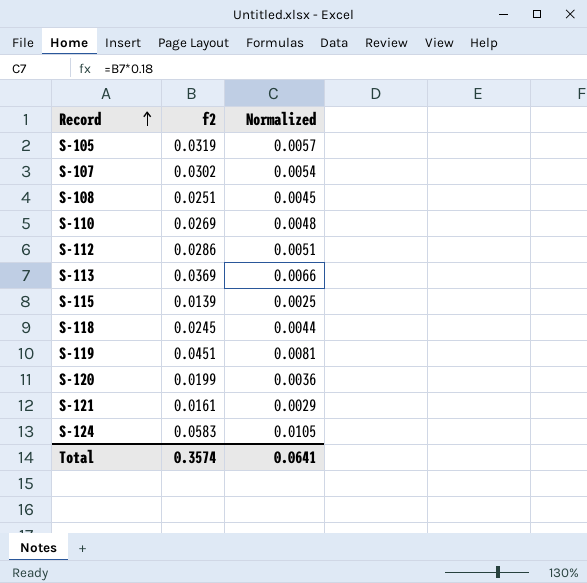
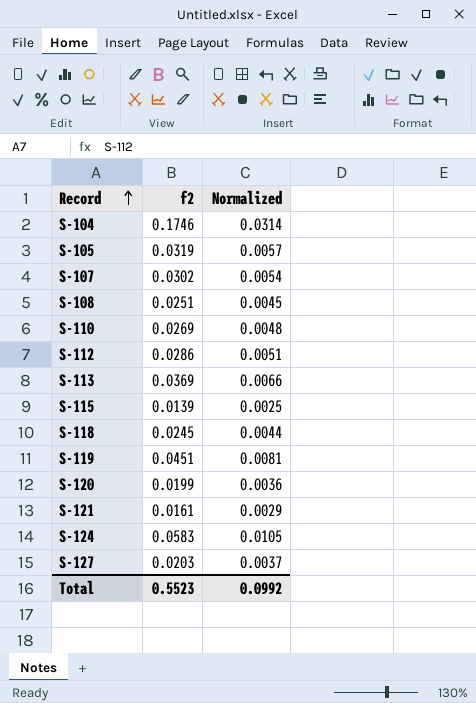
row S-104: none -> 0.1746 | 0.0314
row S-127: none -> 0.0203 | 0.0037
Total | f2: 0.3574 -> 0.5523
Total | Normalized: 0.0641 -> 0.0992

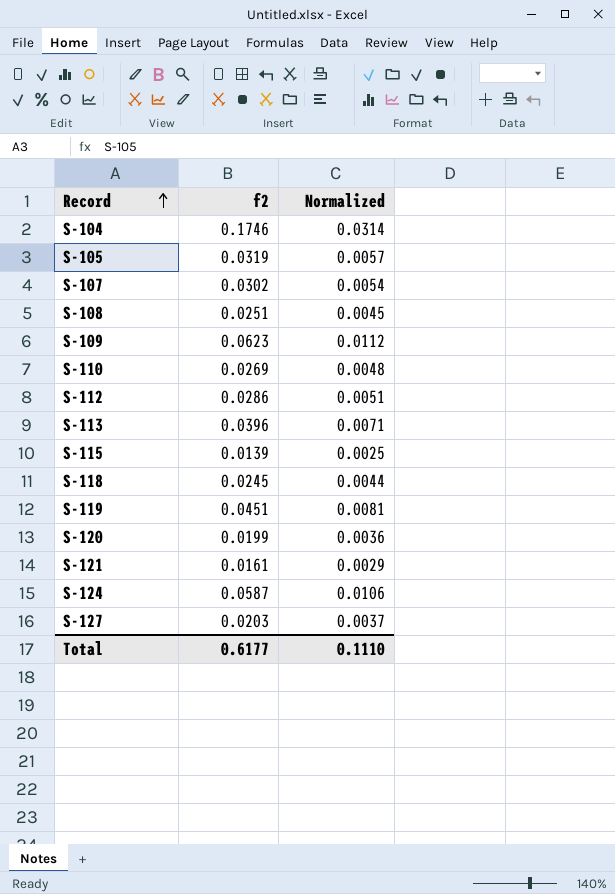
row S-109: none -> 0.0623 | 0.0112
S-113 | f2: 0.0369 -> 0.0396
S-113 | Normalized: 0.0066 -> 0.0071
S-124 | f2: 0.0583 -> 0.0587
S-124 | Normalized: 0.0105 -> 0.0106
Total | f2: 0.5523 -> 0.6177
Total | Normalized: 0.0992 -> 0.1110

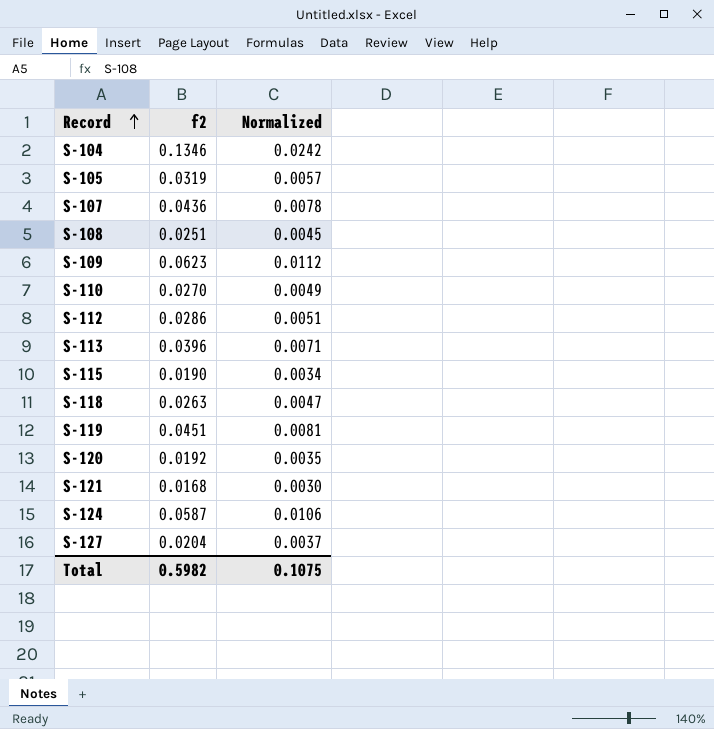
S-104 | f2: 0.1746 -> 0.1346
S-104 | Normalized: 0.0314 -> 0.0242
S-107 | f2: 0.0302 -> 0.0436
S-107 | Normalized: 0.0054 -> 0.0078
S-110 | f2: 0.0269 -> 0.0270
S-110 | Normalized: 0.0048 -> 0.0049
S-115 | f2: 0.0139 -> 0.0190
S-115 | Normalized: 0.0025 -> 0.0034
S-118 | f2: 0.0245 -> 0.0263
S-118 | Normalized: 0.0044 -> 0.0047
S-120 | f2: 0.0199 -> 0.0192
S-120 | Normalized: 0.0036 -> 0.0035
S-121 | f2: 0.0161 -> 0.0168
S-121 | Normalized: 0.0029 -> 0.0030
S-127 | f2: 0.0203 -> 0.0204
Total | f2: 0.6177 -> 0.5982
Total | Normalized: 0.1110 -> 0.1075

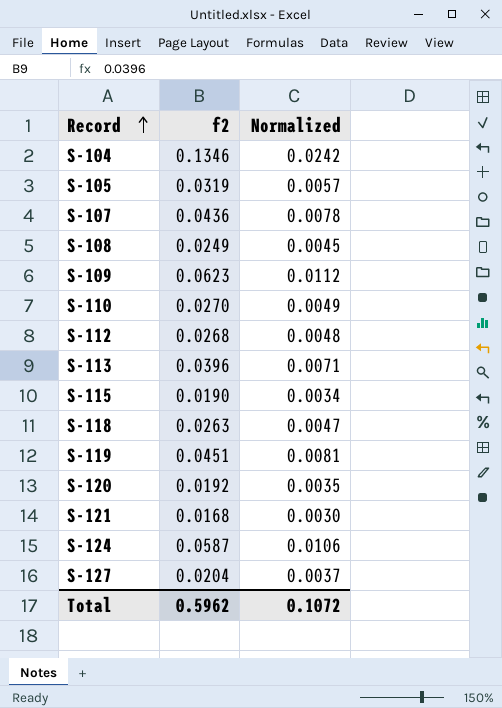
S-108 | f2: 0.0251 -> 0.0249
S-112 | f2: 0.0286 -> 0.0268
S-112 | Normalized: 0.0051 -> 0.0048
Total | f2: 0.5982 -> 0.5962
Total | Normalized: 0.1075 -> 0.1072

